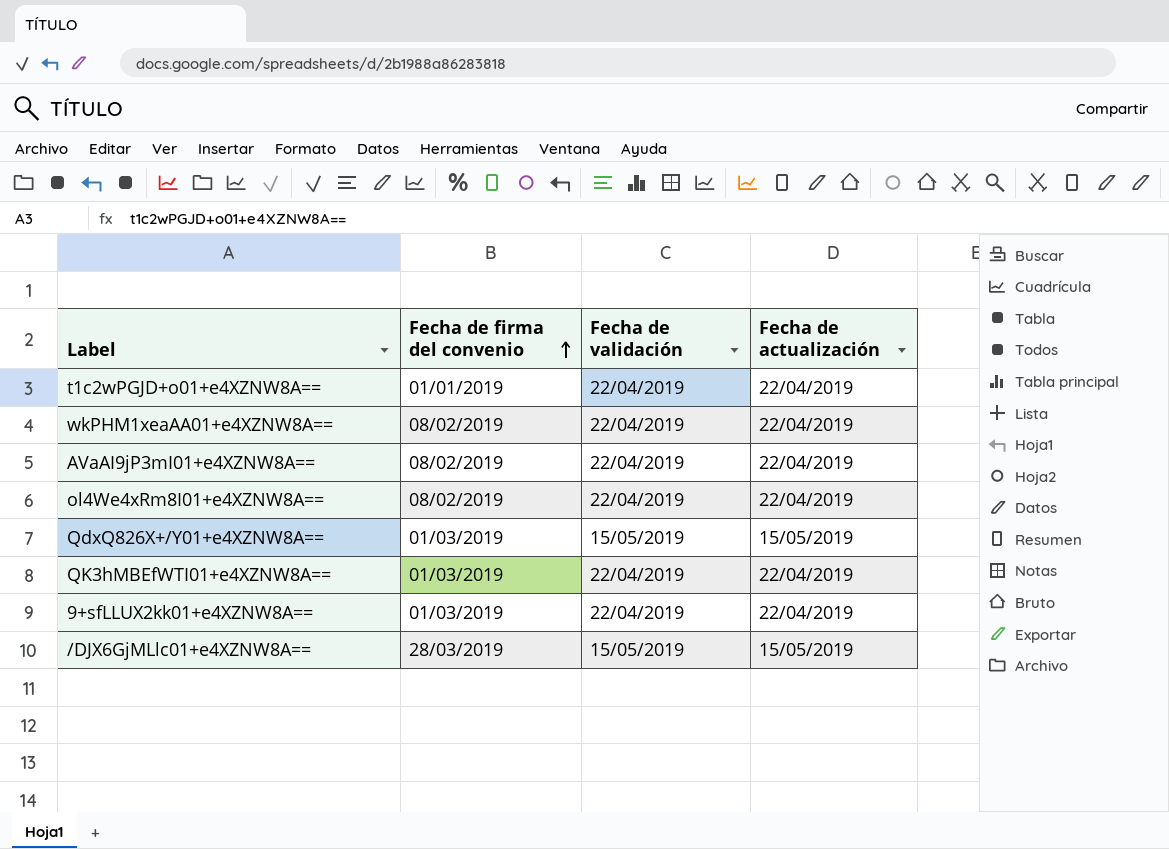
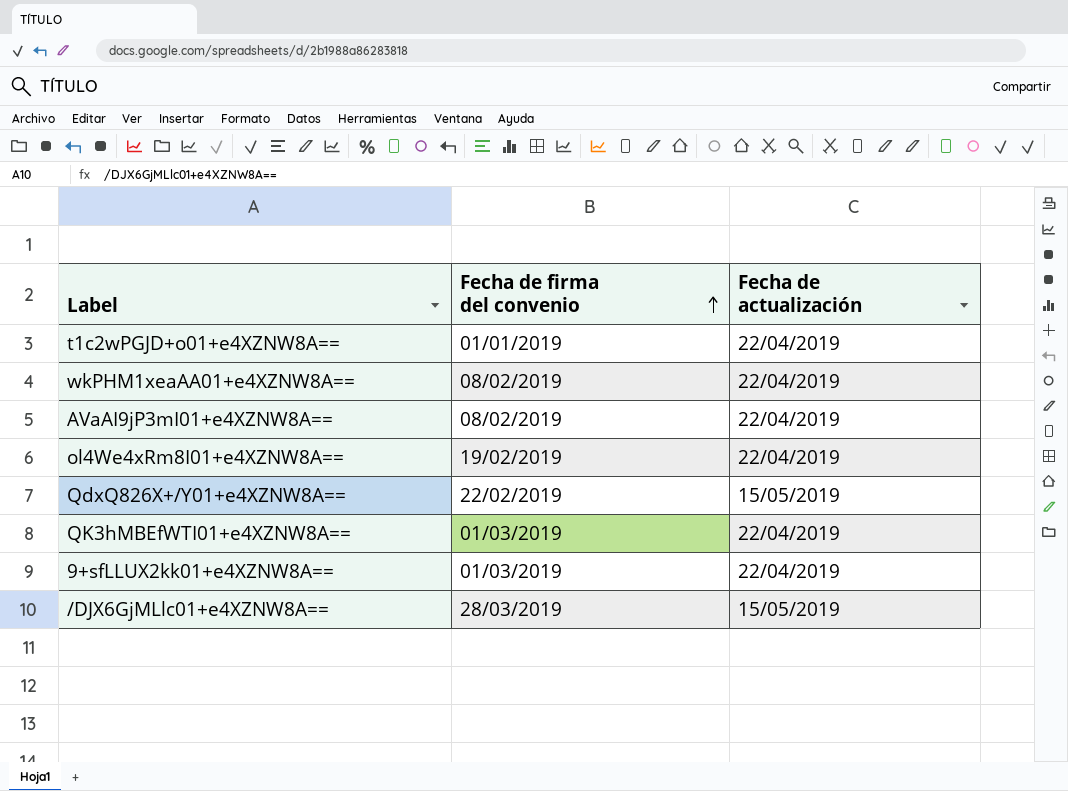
column Fecha de validación | position: 3 -> none
ol4We4xRm8I01+e4XZNW8A== | Fecha de firma del convenio: 08/02/2019 -> 19/02/2019
QdxQ826X+/Y01+e4XZNW8A== | Fecha de firma del convenio: 01/03/2019 -> 22/02/2019

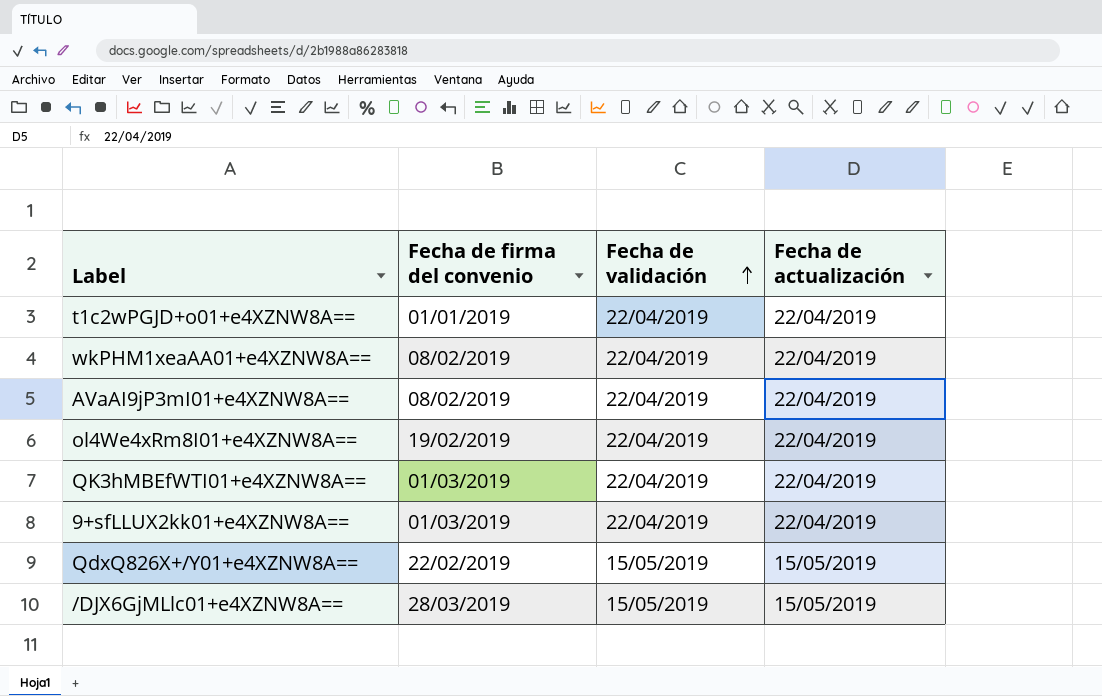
row order: Fecha de firma del convenio ascending -> Fecha de validación ascending
column Fecha de validación | position: none -> 3

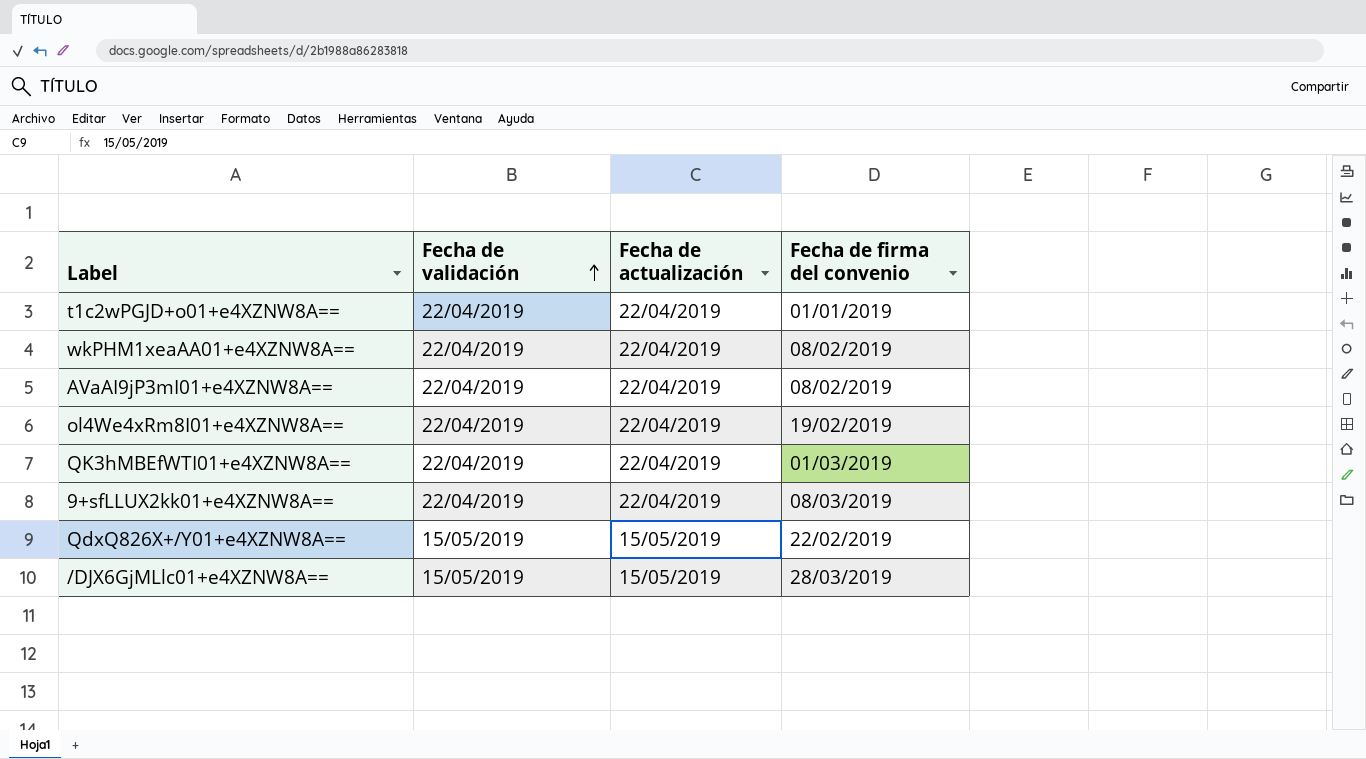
column Fecha de firma del convenio | position: 2 -> 4
9+sfLLUX2kk01+e4XZNW8A== | Fecha de firma del convenio: 01/03/2019 -> 08/03/2019

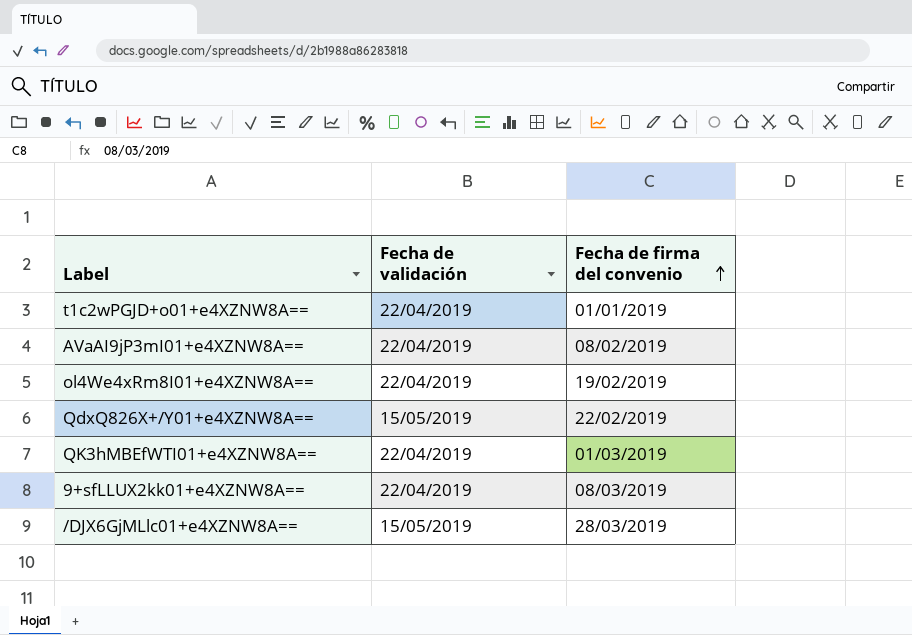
row order: Fecha de validación ascending -> Fecha de firma del convenio ascending
column Fecha de actualización | position: 3 -> none
row wkPHM1xeaAA01+e4XZNW8A==: 22/04/2019 | 22/04/2019 | 08/02/2019 -> none

